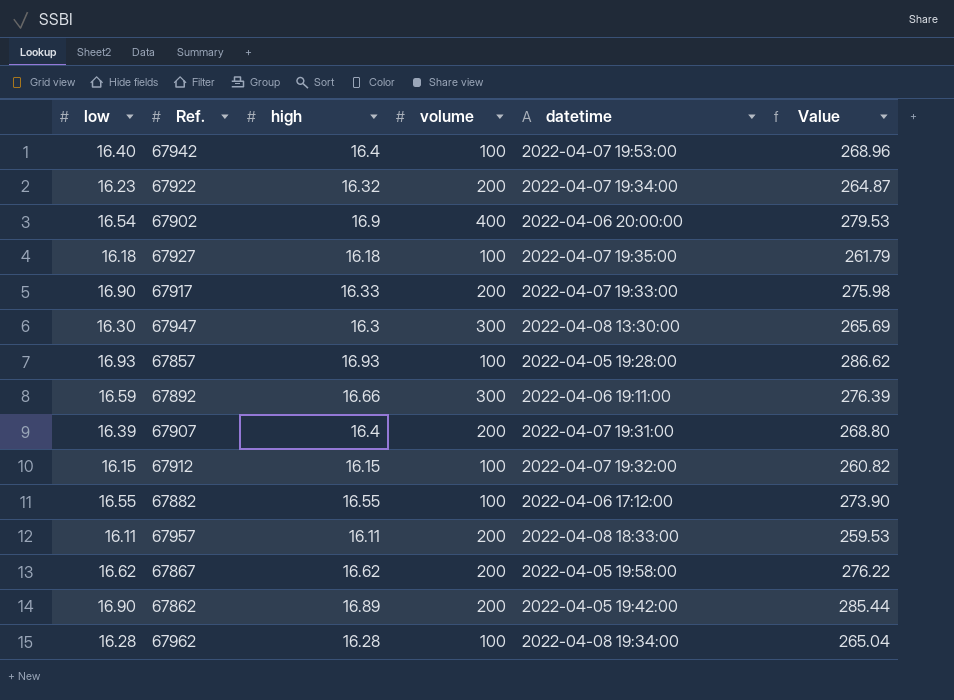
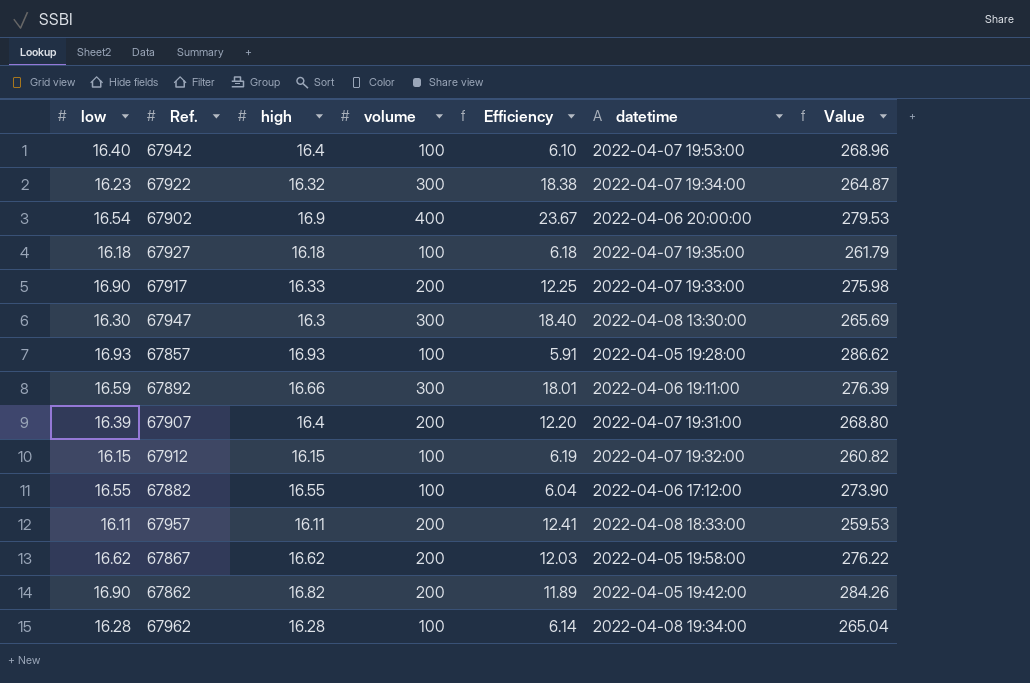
column Efficiency | formula: none -> [volume] / [high]
67922 | volume: 200 -> 300
67862 | high: 16.89 -> 16.82
67862 | Value: 285.44 -> 284.26

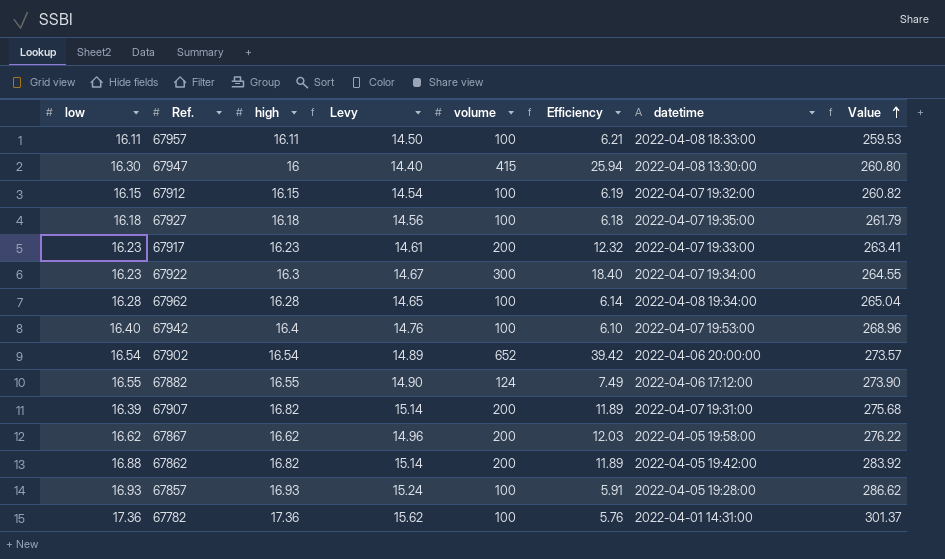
row order: none -> Value ascending
column Levy | formula: none -> [high] * 0.9
row 67892: 16.59 | 16.66 | 300 | 18.01 | 2022-04-06 19:11:00 | 276.39 -> none
67957 | volume: 200 -> 100
67957 | Efficiency: 12.41 -> 6.21
67947 | high: 16.3 -> 16
67947 | volume: 300 -> 415
67947 | Efficiency: 18.40 -> 25.94
67947 | Value: 265.69 -> 260.80
67917 | low: 16.90 -> 16.23
67917 | high: 16.33 -> 16.23
67917 | Efficiency: 12.25 -> 12.32
67917 | Value: 275.98 -> 263.41
67922 | high: 16.32 -> 16.3
67922 | Efficiency: 18.38 -> 18.40
67922 | Value: 264.87 -> 264.55
67902 | high: 16.9 -> 16.54
67902 | volume: 400 -> 652
67902 | Efficiency: 23.67 -> 39.42
67902 | Value: 279.53 -> 273.57
67882 | volume: 100 -> 124
67882 | Efficiency: 6.04 -> 7.49
67907 | high: 16.4 -> 16.82
67907 | Efficiency: 12.20 -> 11.89
67907 | Value: 268.80 -> 275.68
67862 | low: 16.90 -> 16.88
67862 | Value: 284.26 -> 283.92
row 67782: none -> 17.36 | 17.36 | 15.62 | 100 | 5.76 | 2022-04-01 14:31:00 | 301.37

